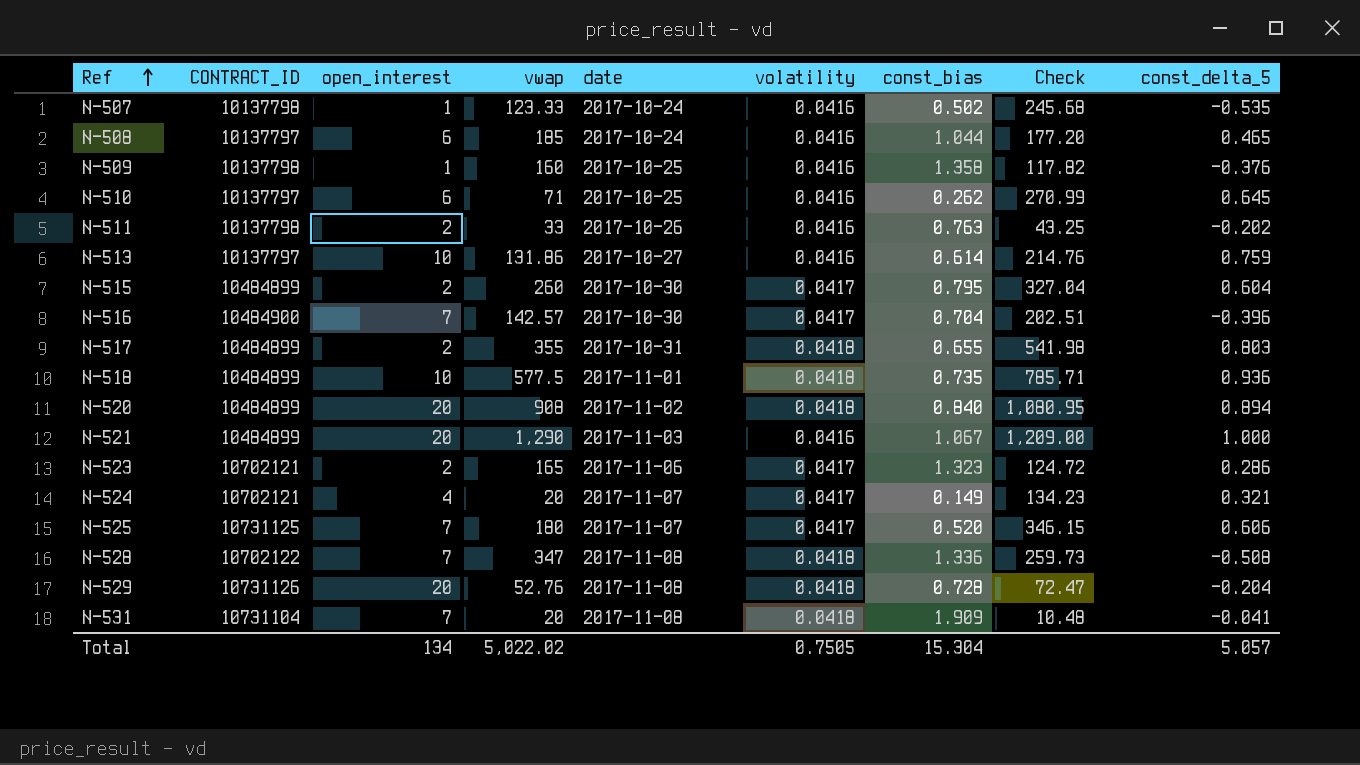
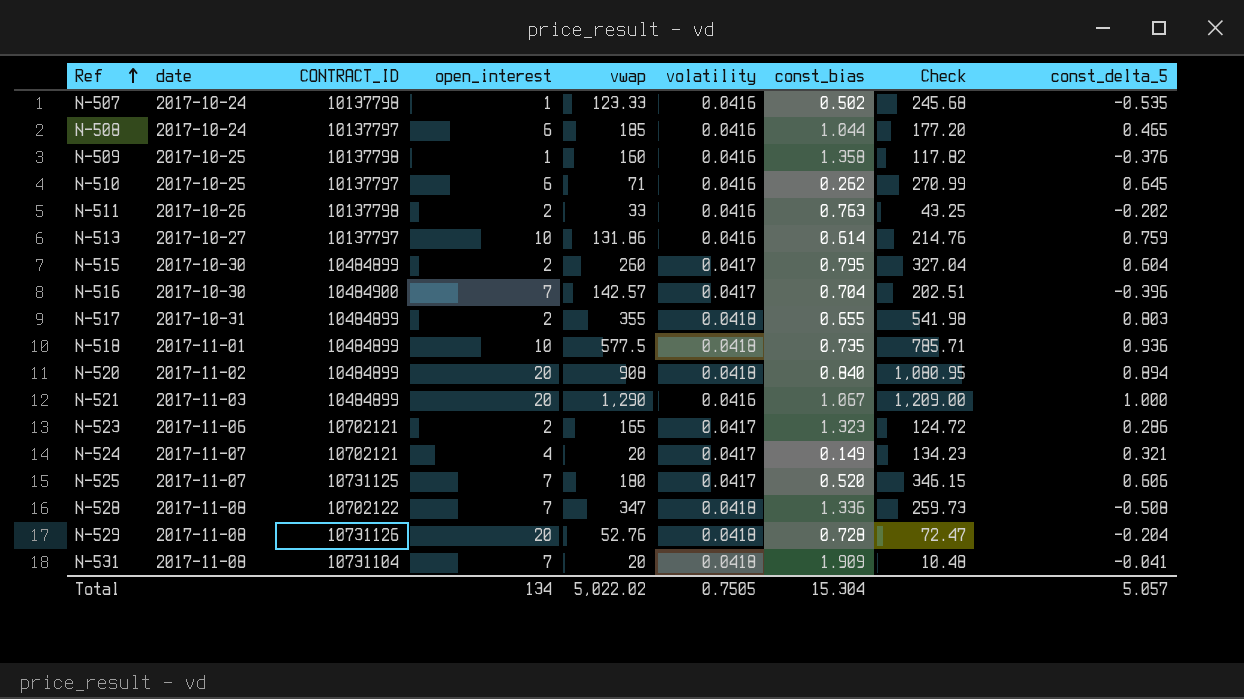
column date | position: 5 -> 2

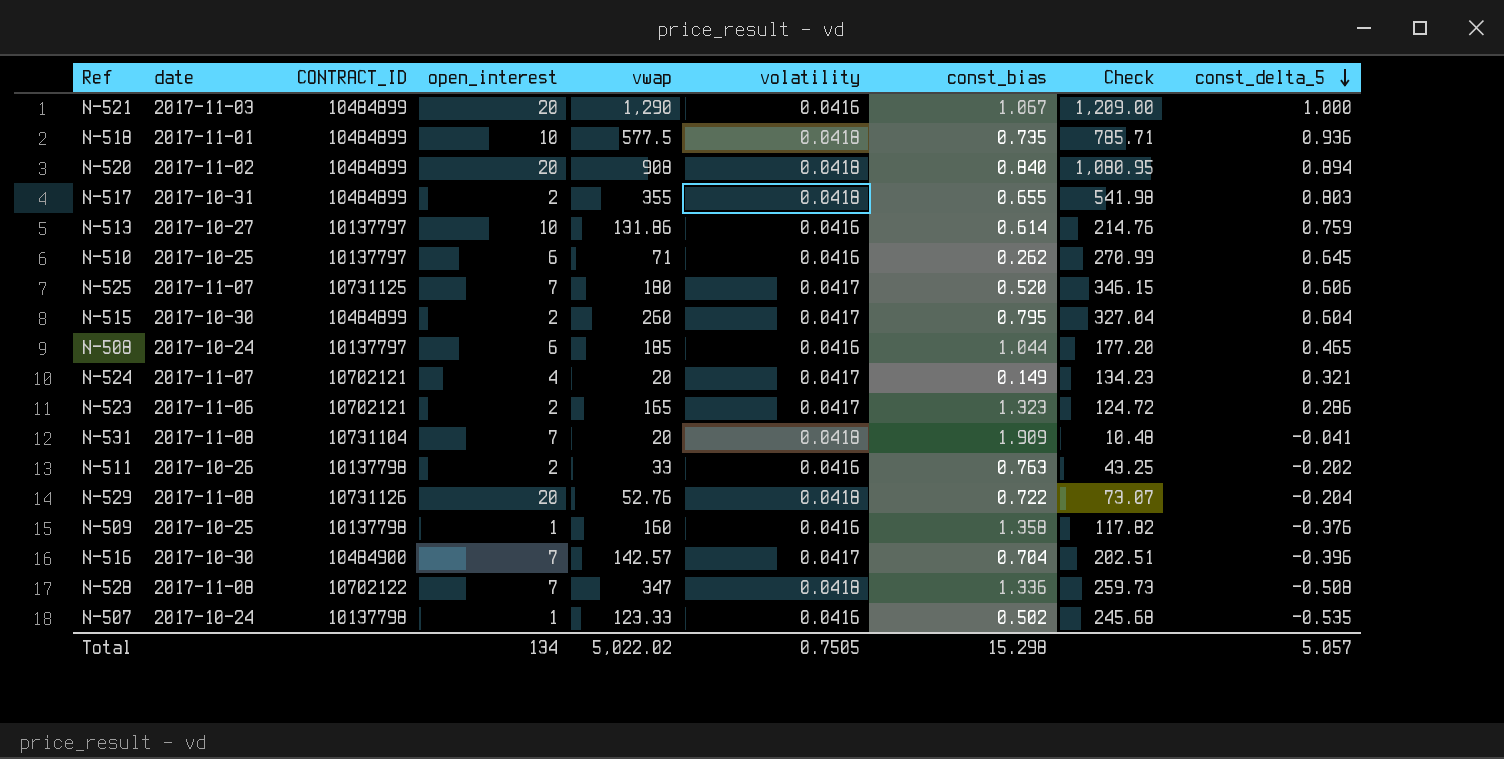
row order: Ref ascending -> const_delta_5 descending
N-529 | const_bias: 0.728 -> 0.722
N-529 | Check: 72.47 -> 73.07
Total | const_bias: 15.304 -> 15.298

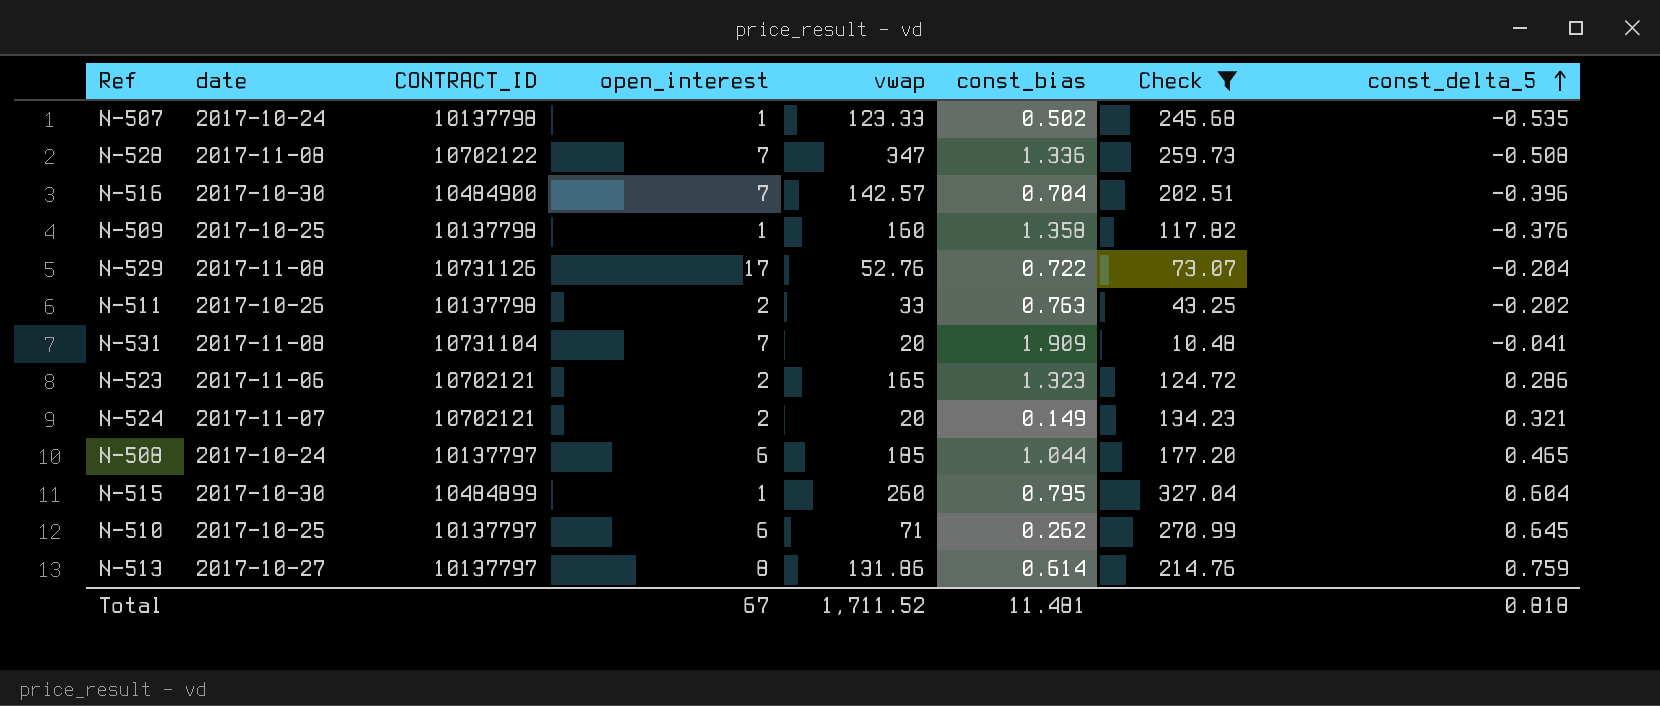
filter: none -> Check <= 327.04
row order: const_delta_5 descending -> const_delta_5 ascending
column volatility | position: 6 -> none
N-529 | open_interest: 20 -> 17
N-524 | open_interest: 4 -> 2
N-515 | open_interest: 2 -> 1
N-513 | open_interest: 10 -> 8
Total | open_interest: 134 -> 67
Total | vwap: 5,022.02 -> 1,711.52
Total | const_bias: 15.298 -> 11.481
Total | const_delta_5: 5.057 -> 0.818

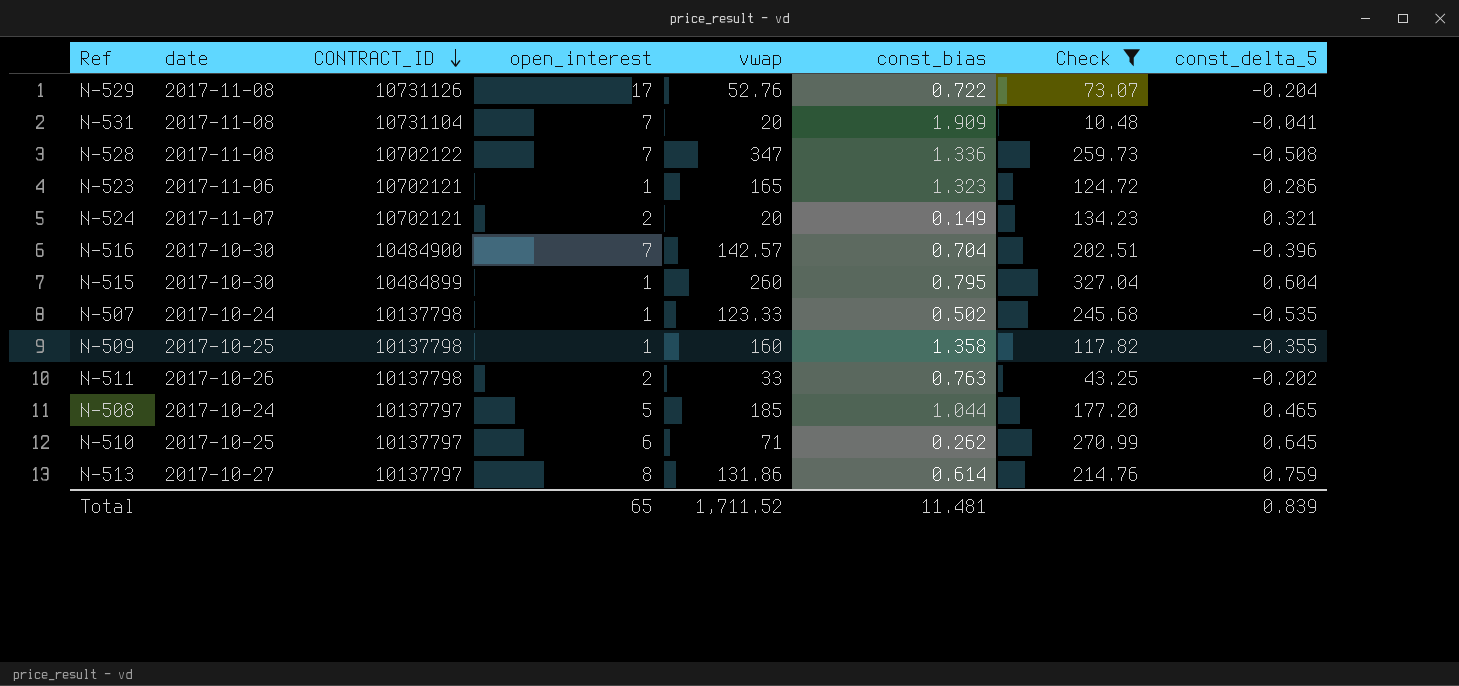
row order: const_delta_5 ascending -> CONTRACT_ID descending
N-523 | open_interest: 2 -> 1
N-509 | const_delta_5: -0.376 -> -0.355
N-508 | open_interest: 6 -> 5
Total | open_interest: 67 -> 65
Total | const_delta_5: 0.818 -> 0.839

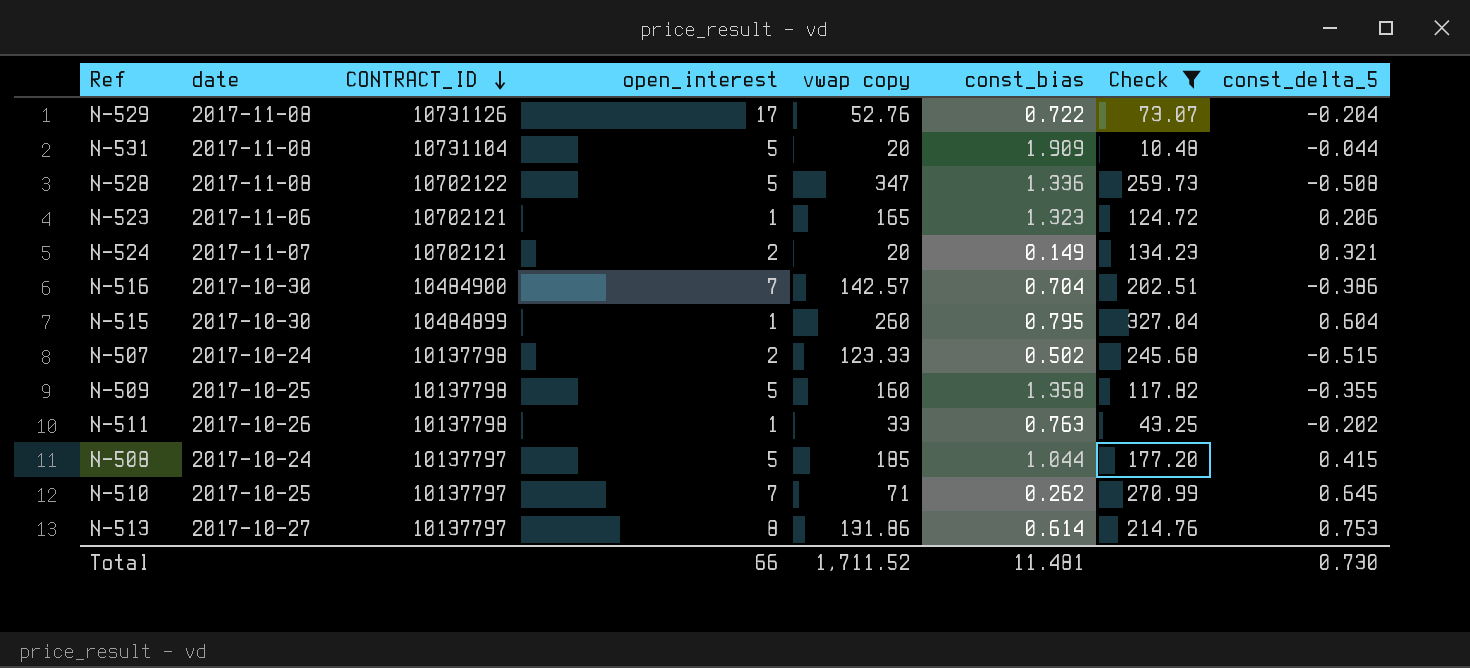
column name: vwap -> vwap copy
N-531 | open_interest: 7 -> 5
N-531 | const_delta_5: -0.041 -> -0.044
N-528 | open_interest: 7 -> 5
N-523 | const_delta_5: 0.286 -> 0.206
N-516 | const_delta_5: -0.396 -> -0.386
N-507 | open_interest: 1 -> 2
N-507 | const_delta_5: -0.535 -> -0.515
N-509 | open_interest: 1 -> 5
N-511 | open_interest: 2 -> 1
N-508 | const_delta_5: 0.465 -> 0.415
N-510 | open_interest: 6 -> 7
N-513 | const_delta_5: 0.759 -> 0.753
Total | open_interest: 65 -> 66
Total | const_delta_5: 0.839 -> 0.730

